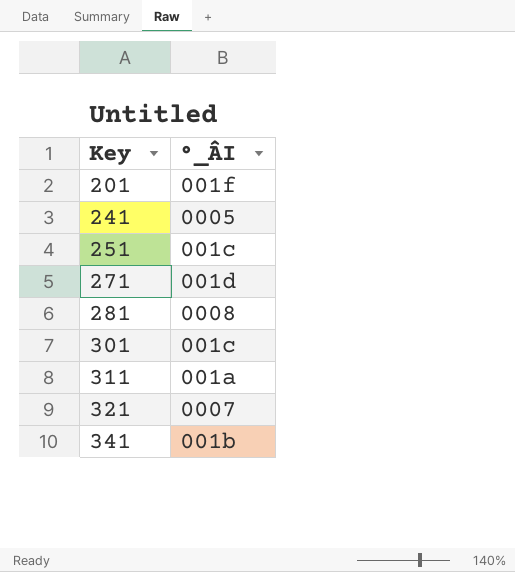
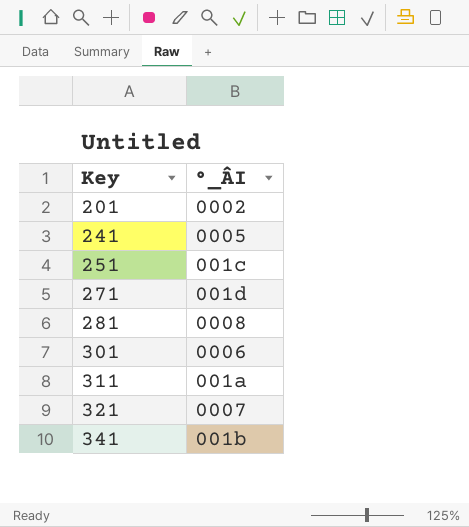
201 | °_ÂI: 001f -> 0002
301 | °_ÂI: 001c -> 0006

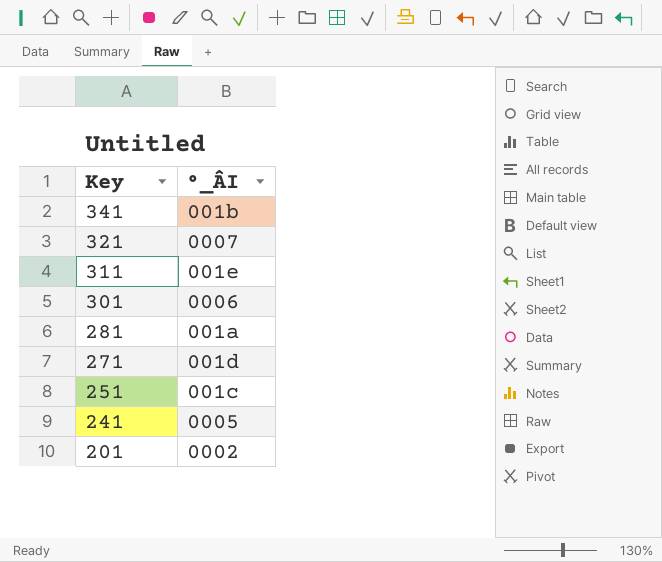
row order: Key ascending -> Key descending
311 | °_ÂI: 001a -> 001e
281 | °_ÂI: 0008 -> 001a

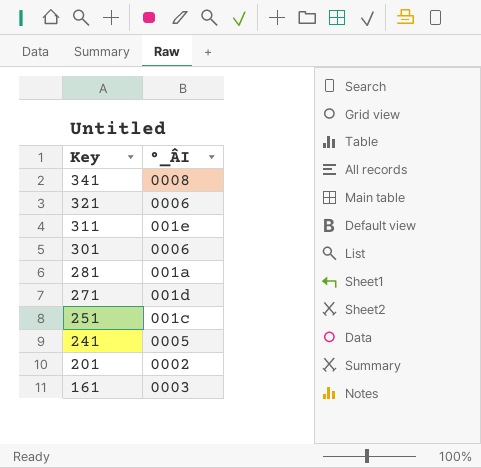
341 | °_ÂI: 001b -> 0008
321 | °_ÂI: 0007 -> 0006
row 161: none -> 0003

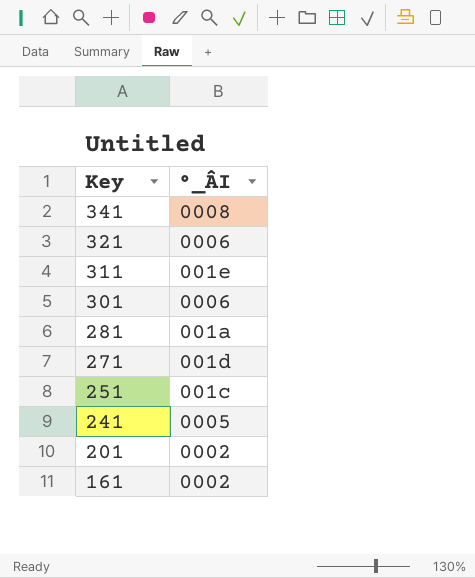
161 | °_ÂI: 0003 -> 0002

